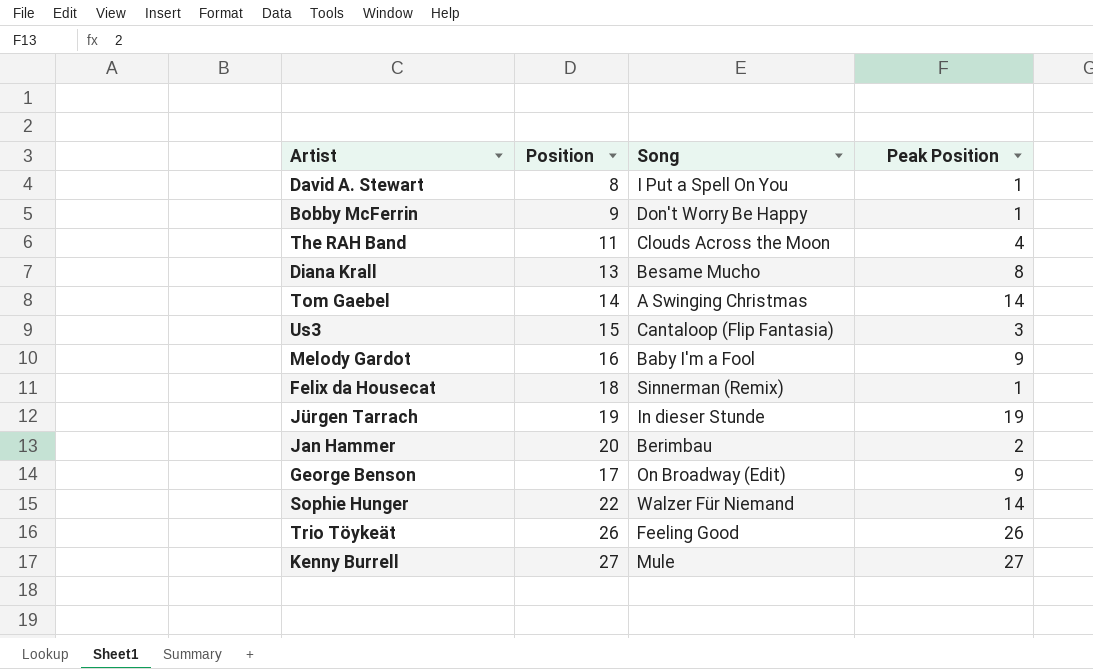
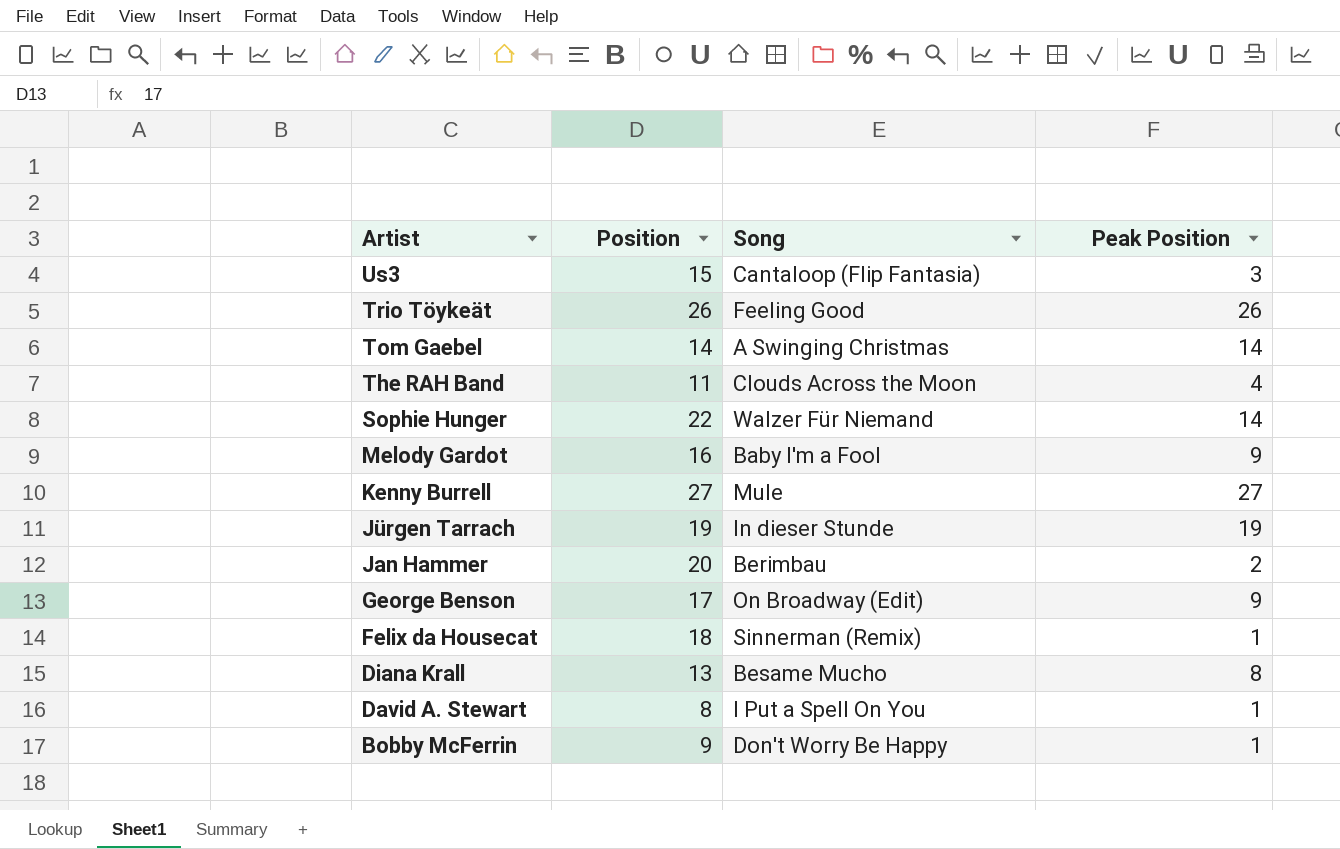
row order: none -> Artist descending

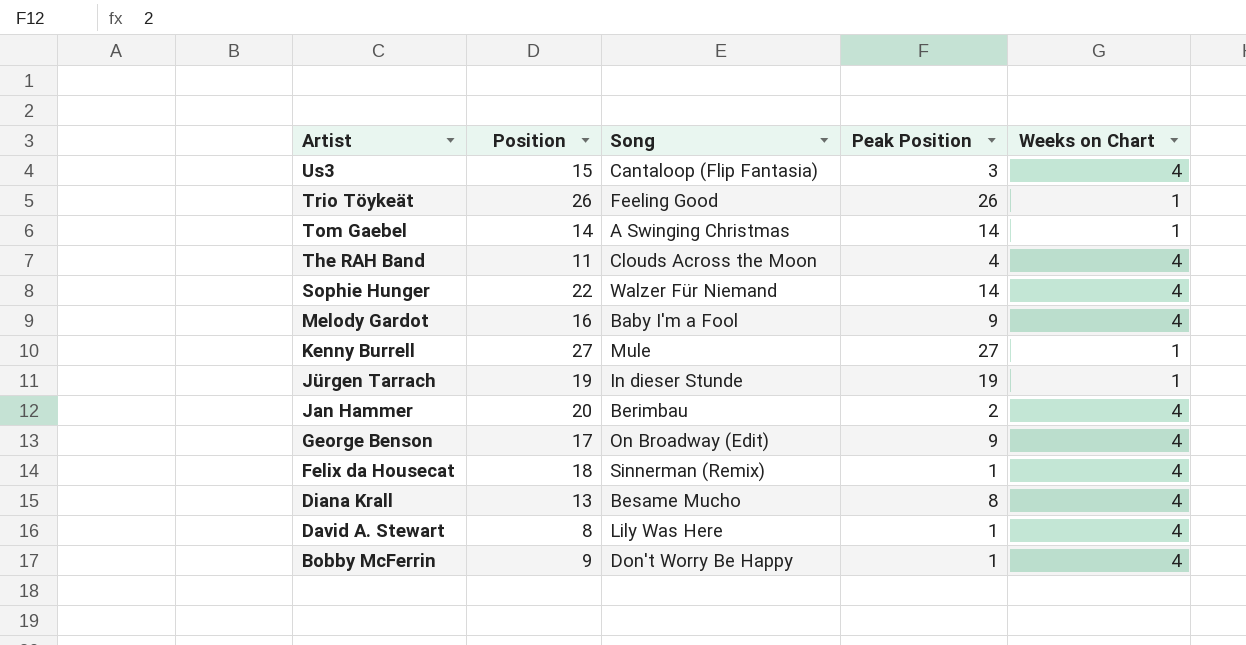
column Weeks on Chart | position: none -> 5
David A. Stewart | Song: I Put a Spell On You -> Lily Was Here

